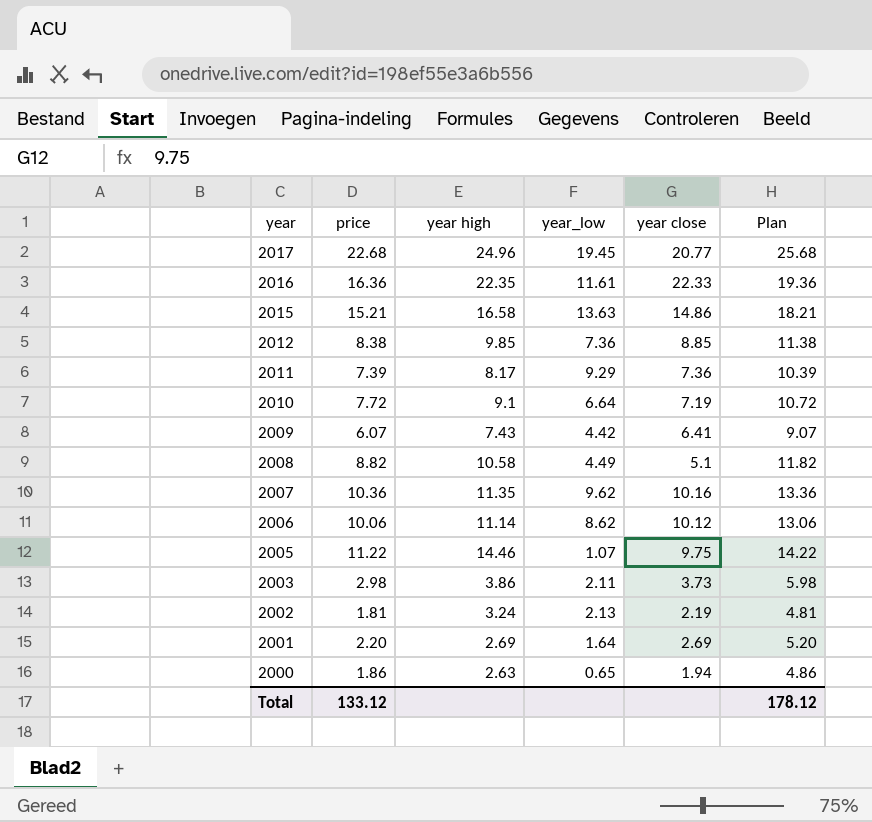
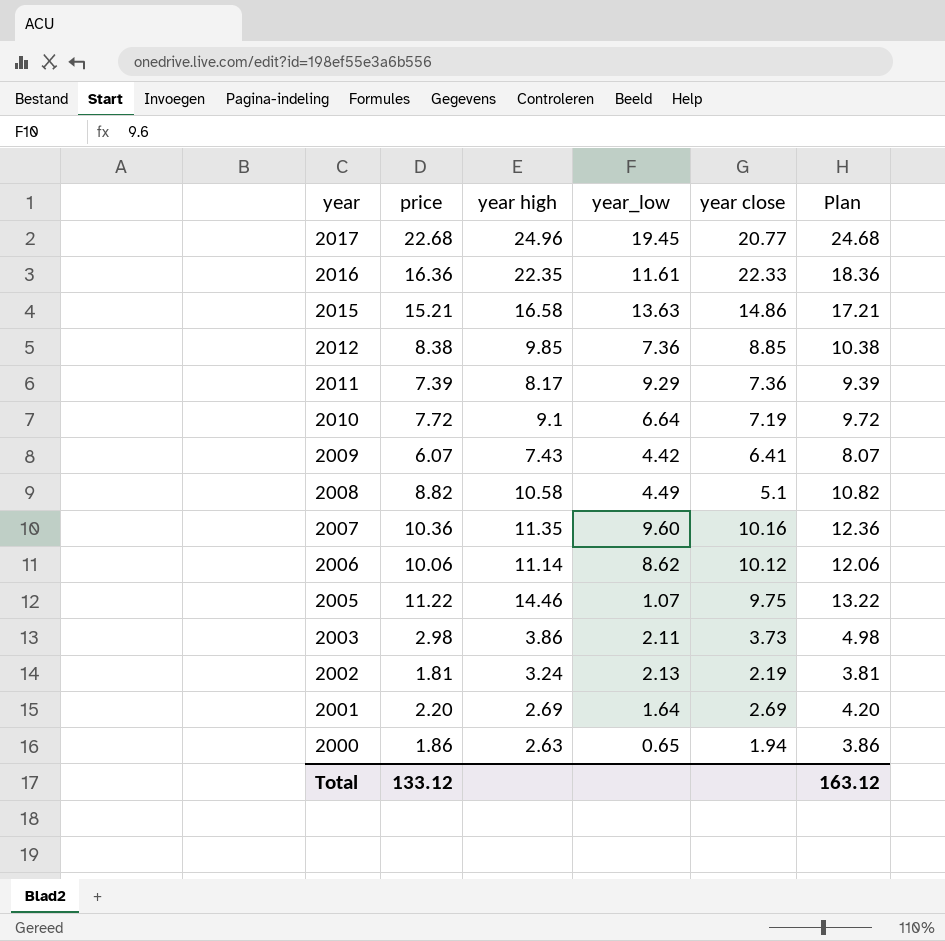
column Plan | formula: [price] + 3 -> [price] + 2
2007 | year_low: 9.62 -> 9.60
Total | Plan: 178.12 -> 163.12

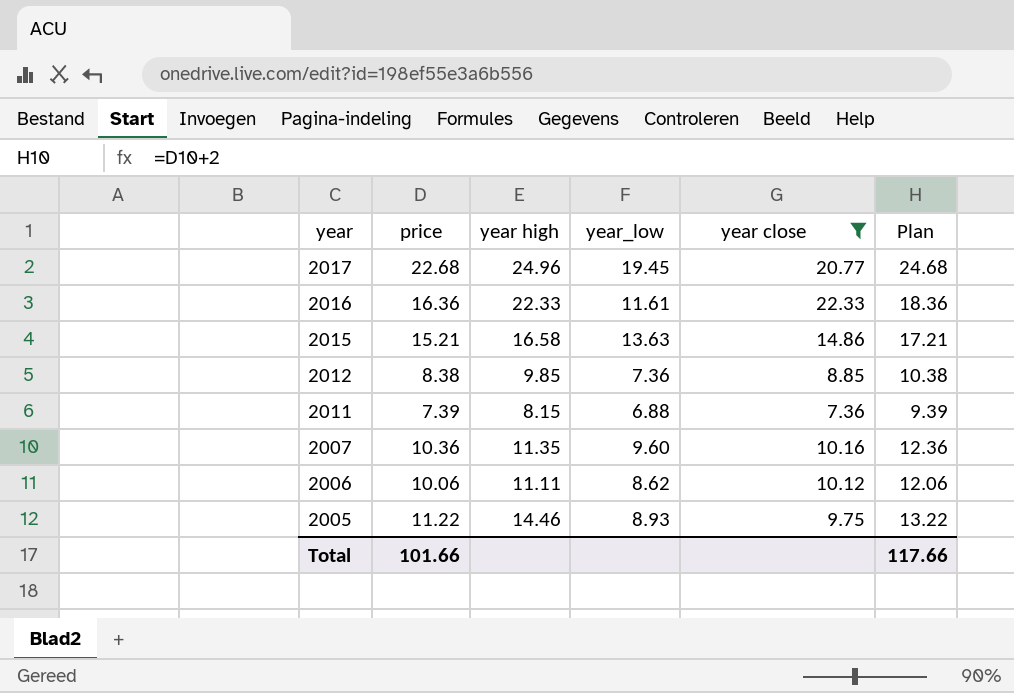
filter: none -> year close >= 7.36
2016 | year high: 22.35 -> 22.33
2011 | year high: 8.17 -> 8.15
2011 | year_low: 9.29 -> 6.88
2006 | year high: 11.14 -> 11.11
2005 | year_low: 1.07 -> 8.93
Total | price: 133.12 -> 101.66
Total | Plan: 163.12 -> 117.66

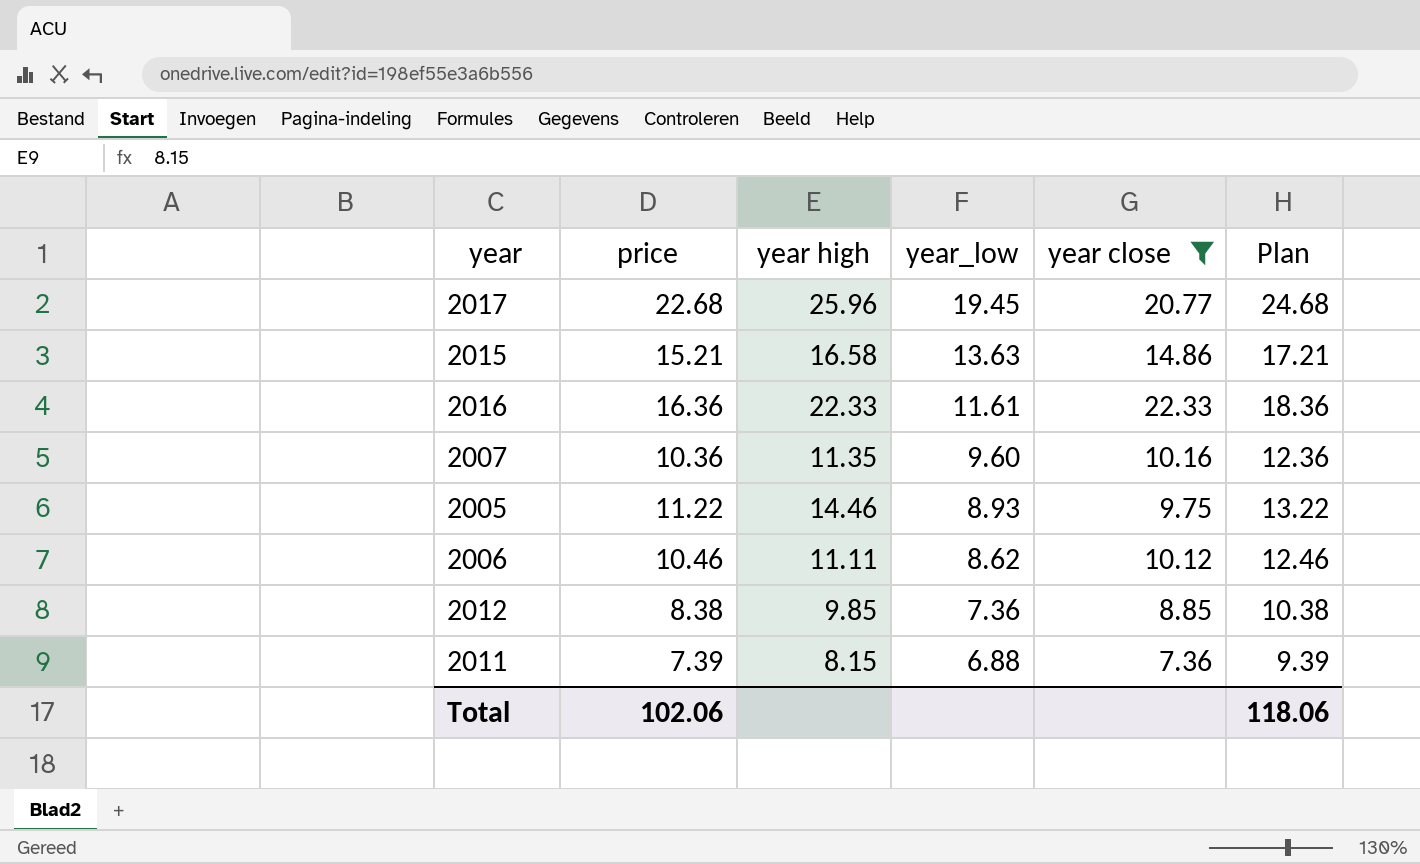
row order: year descending -> year_low descending
2017 | year high: 24.96 -> 25.96
2006 | price: 10.06 -> 10.46
2006 | Plan: 12.06 -> 12.46
Total | price: 101.66 -> 102.06
Total | Plan: 117.66 -> 118.06

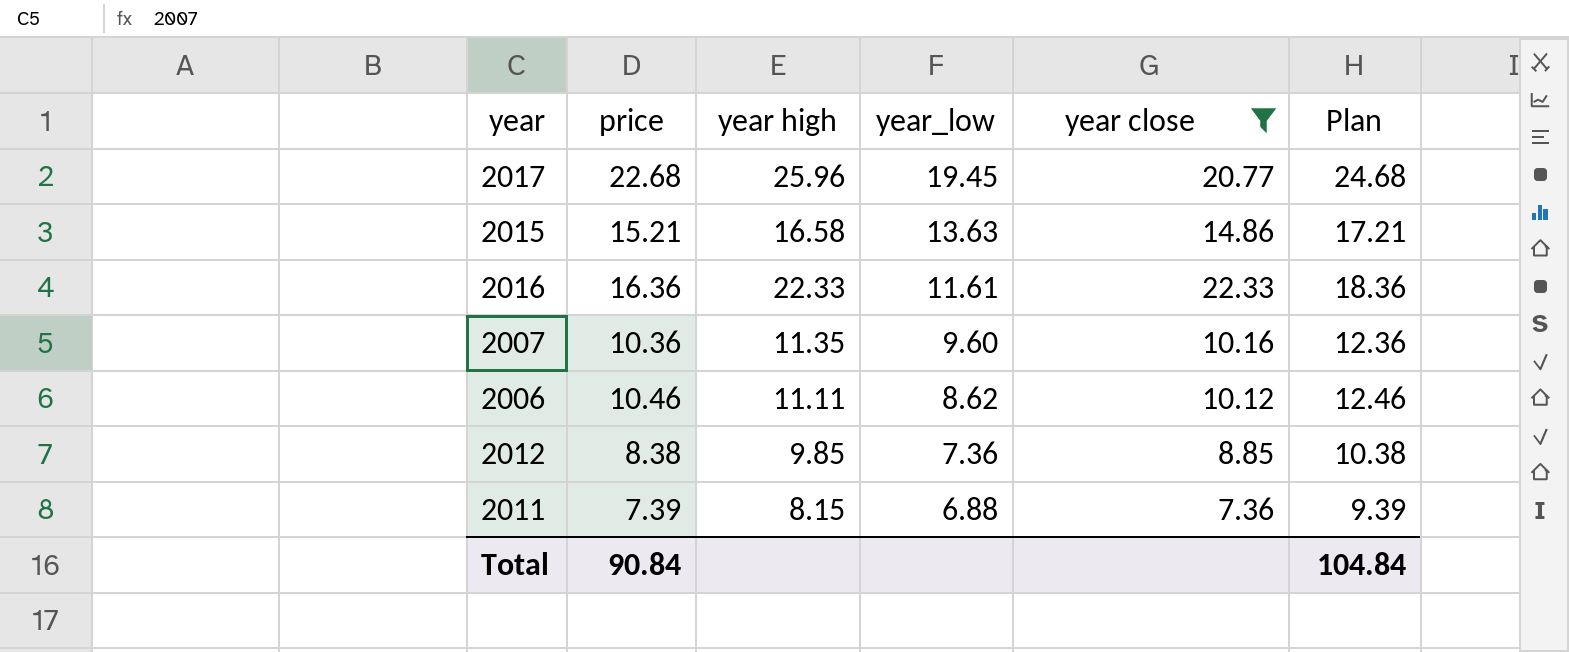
row 2005: 11.22 | 14.46 | 8.93 | 9.75 | 13.22 -> none
Total | price: 102.06 -> 90.84
Total | Plan: 118.06 -> 104.84

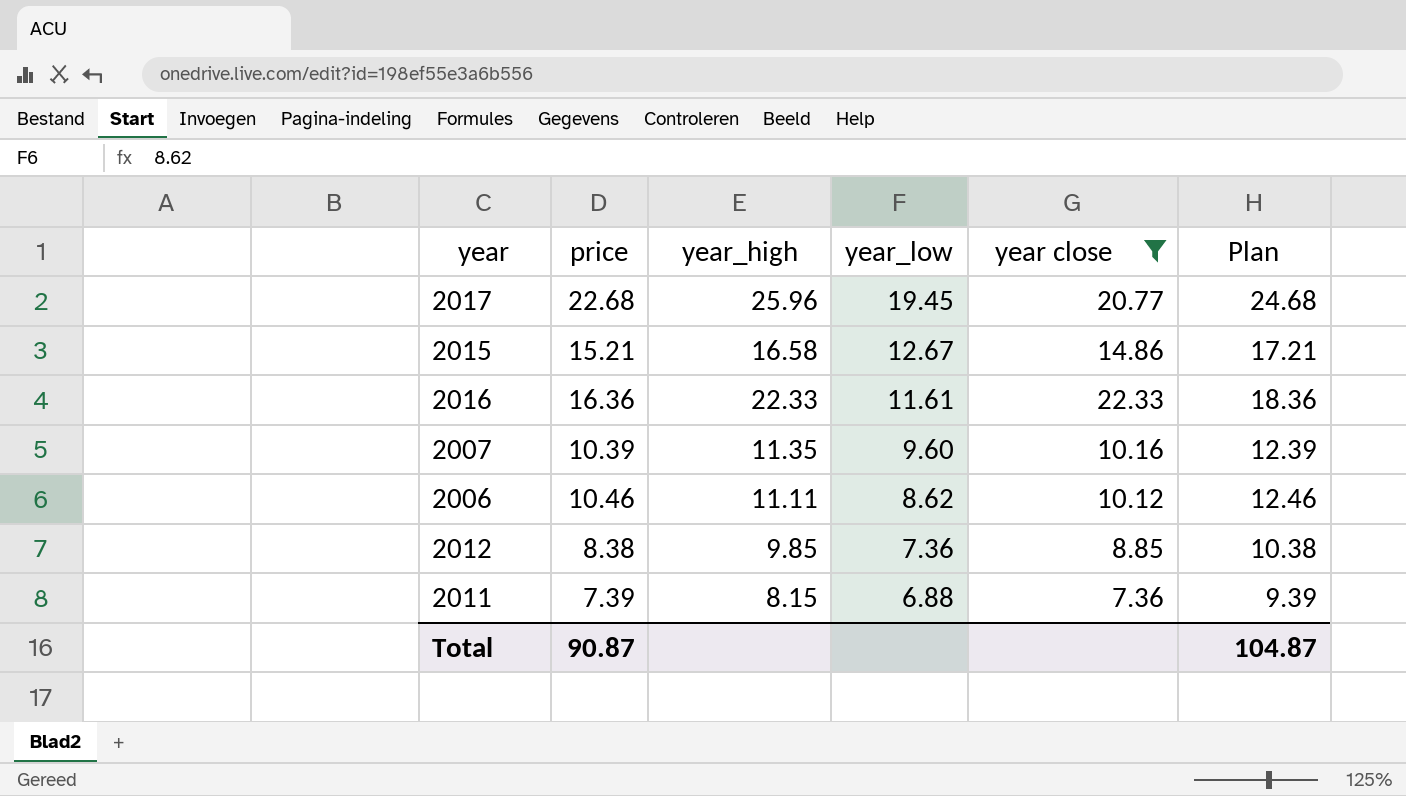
column name: year high -> year_high
2015 | year_low: 13.63 -> 12.67
2007 | price: 10.36 -> 10.39
2007 | Plan: 12.36 -> 12.39
Total | price: 90.84 -> 90.87
Total | Plan: 104.84 -> 104.87

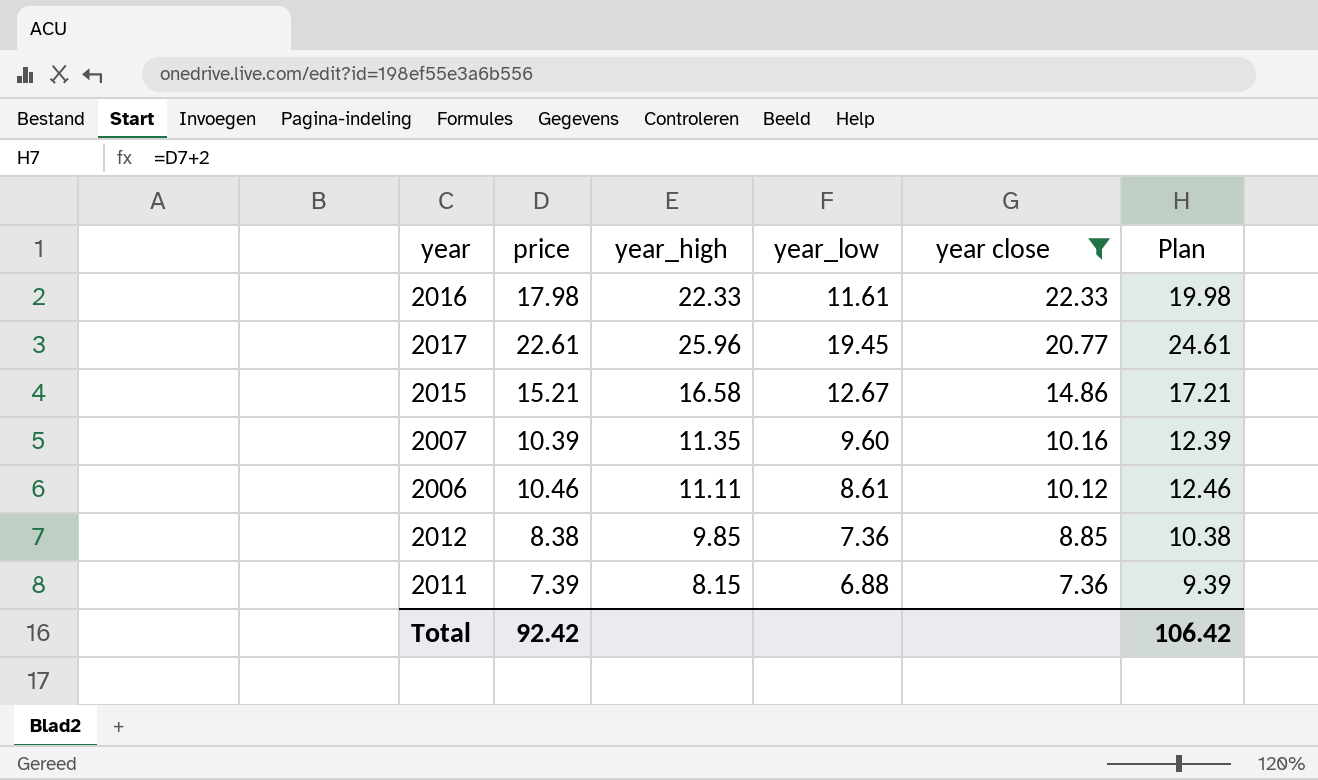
row order: year_low descending -> year close descending
2016 | price: 16.36 -> 17.98
2016 | Plan: 18.36 -> 19.98
2017 | price: 22.68 -> 22.61
2017 | Plan: 24.68 -> 24.61
2006 | year_low: 8.62 -> 8.61
Total | price: 90.87 -> 92.42
Total | Plan: 104.87 -> 106.42

